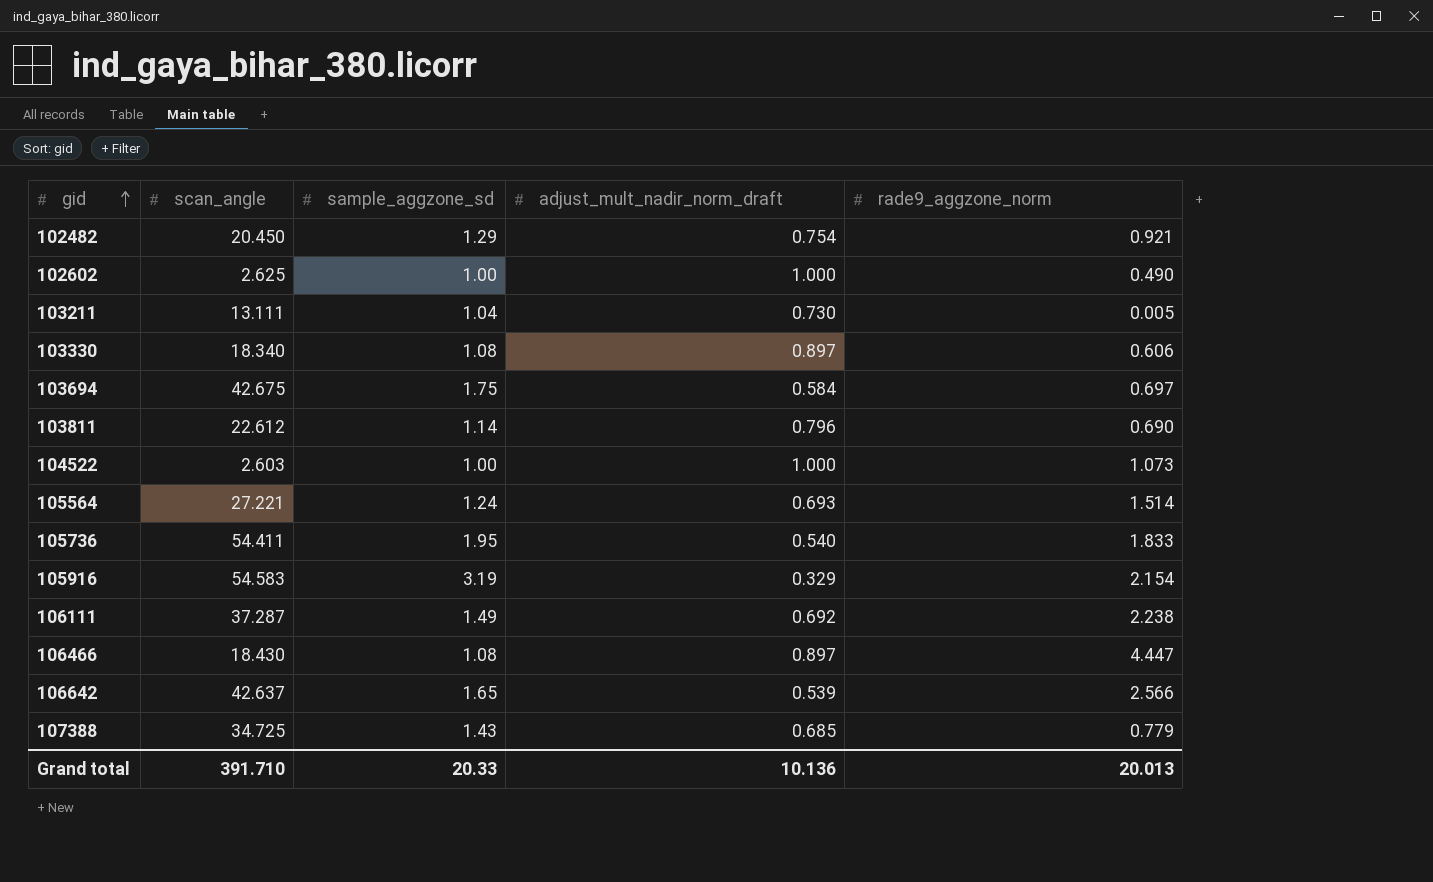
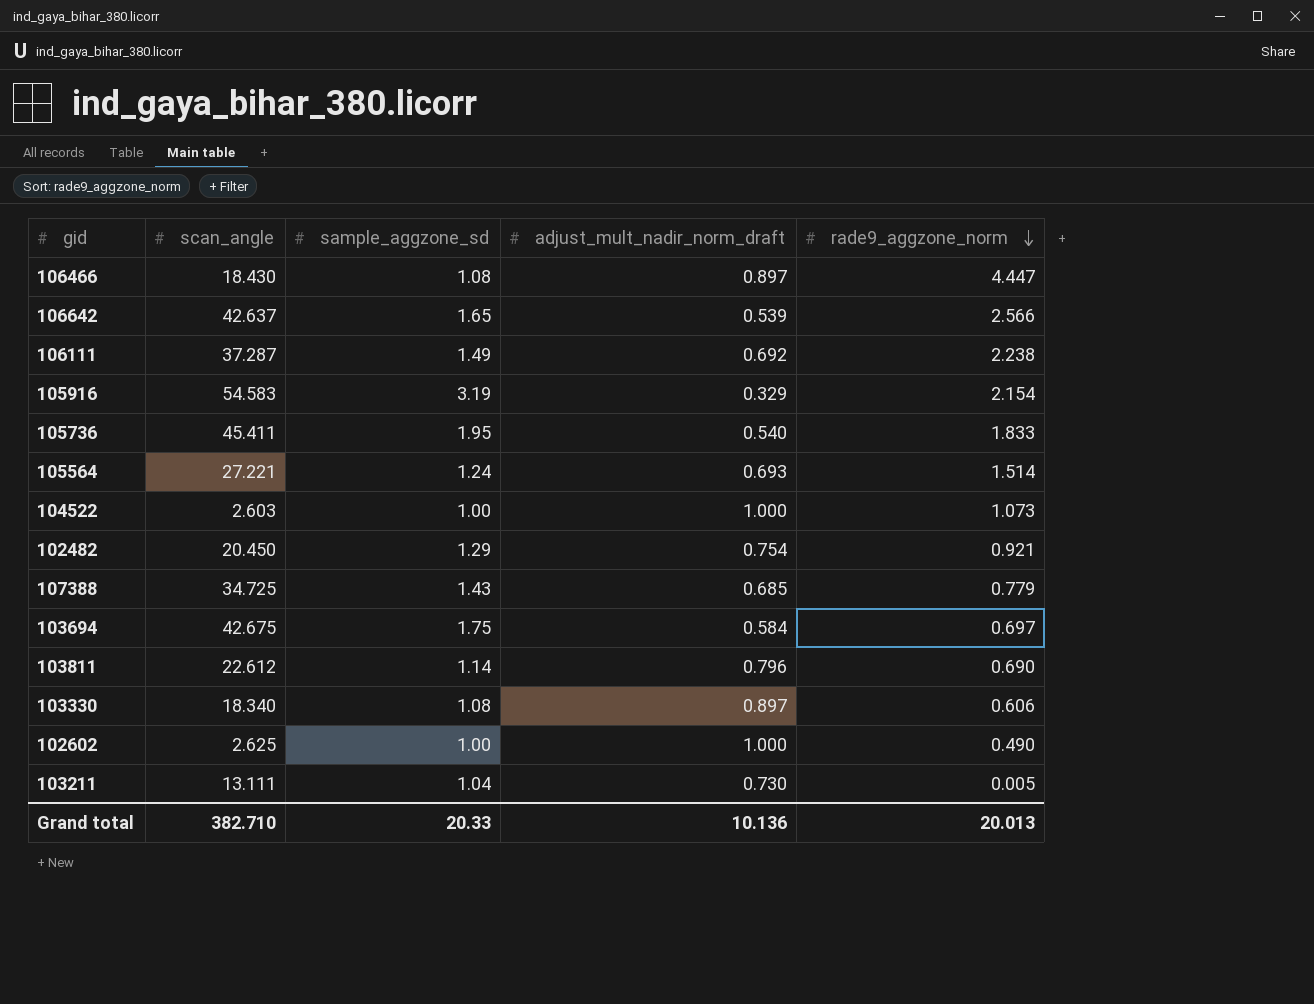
row order: gid ascending -> rade9_aggzone_norm descending
105736 | scan_angle: 54.411 -> 45.411
Grand total | scan_angle: 391.710 -> 382.710

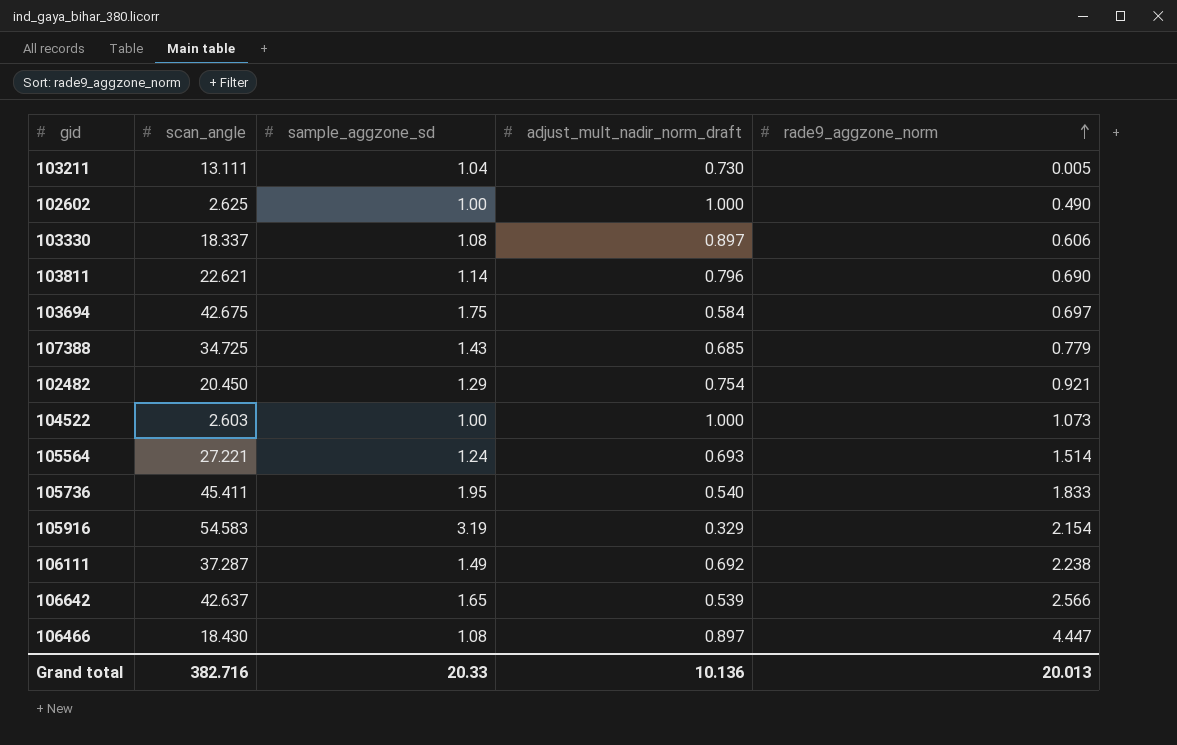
row order: rade9_aggzone_norm descending -> rade9_aggzone_norm ascending
103330 | scan_angle: 18.340 -> 18.337
103811 | scan_angle: 22.612 -> 22.621
Grand total | scan_angle: 382.710 -> 382.716

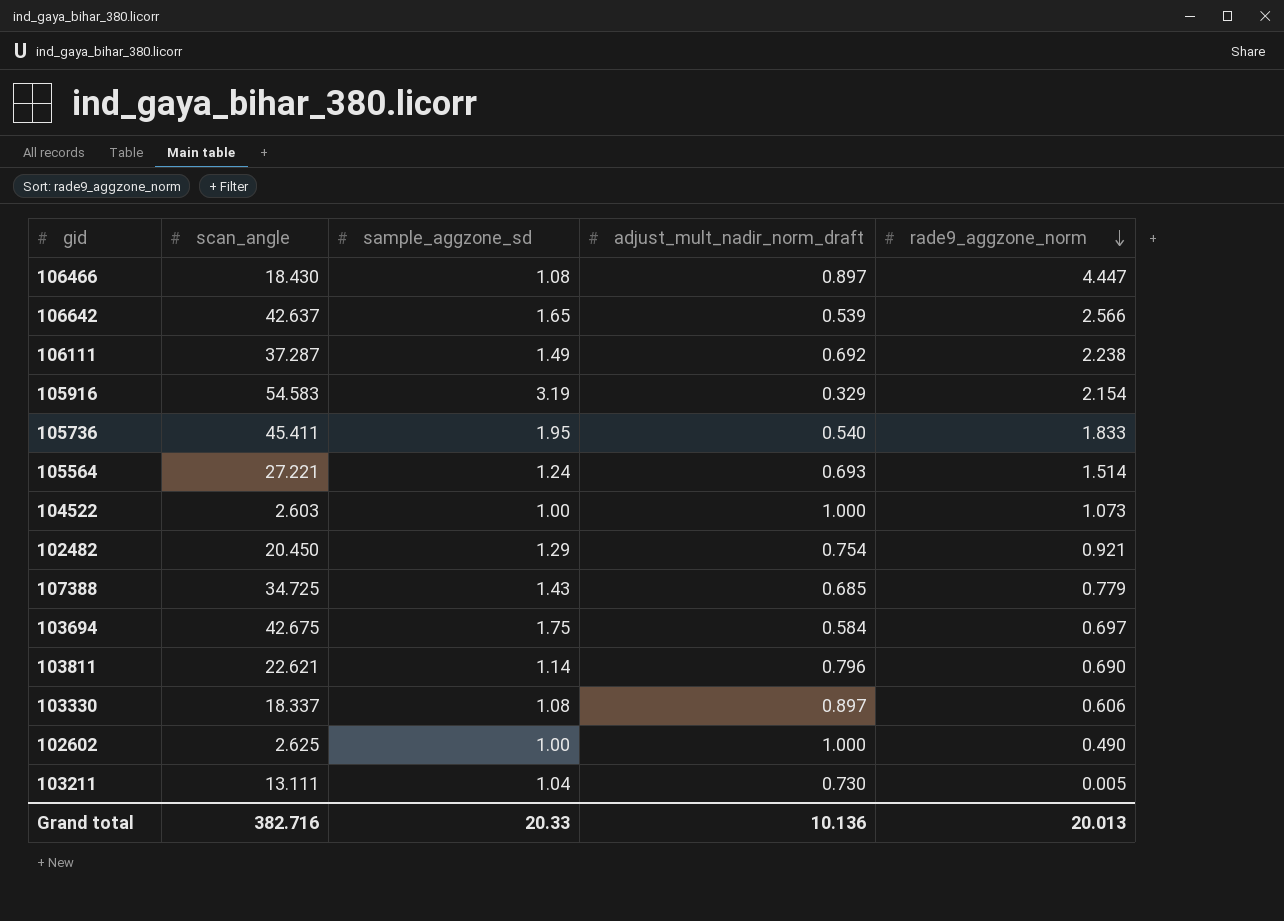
row order: rade9_aggzone_norm ascending -> rade9_aggzone_norm descending

